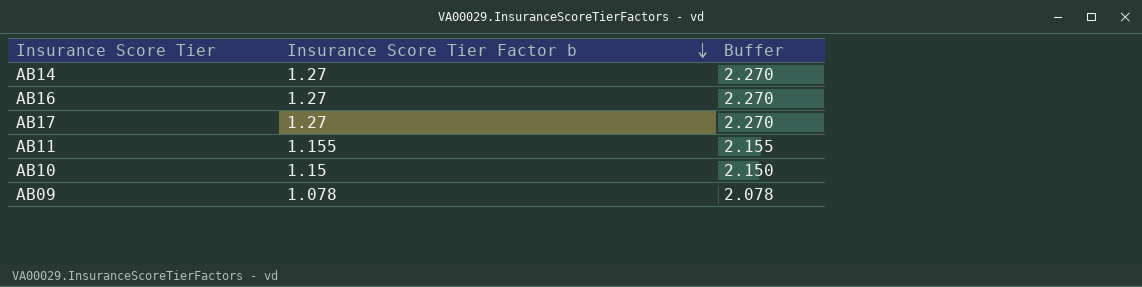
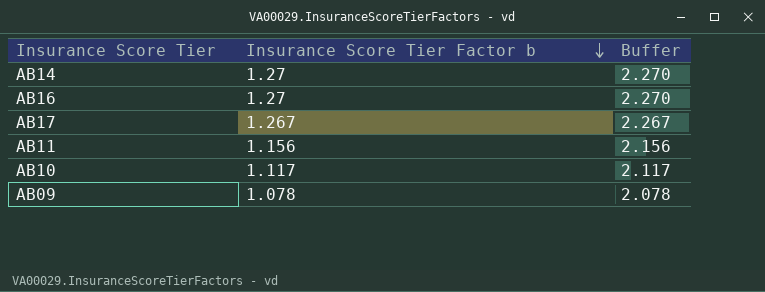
AB17 | Insurance Score Tier Factor b: 1.27 -> 1.267
AB17 | Buffer: 2.270 -> 2.267
AB11 | Insurance Score Tier Factor b: 1.155 -> 1.156
AB11 | Buffer: 2.155 -> 2.156
AB10 | Insurance Score Tier Factor b: 1.15 -> 1.117
AB10 | Buffer: 2.150 -> 2.117

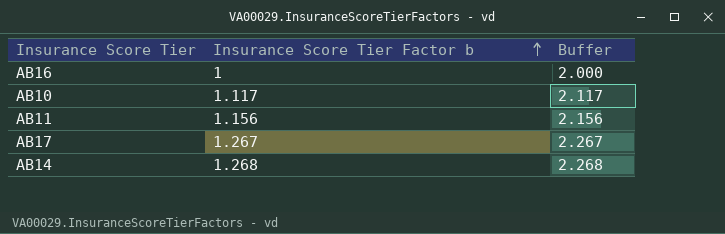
row order: Insurance Score Tier Factor b descending -> Insurance Score Tier Factor b ascending
row AB09: 1.078 | 2.078 -> none
AB16 | Insurance Score Tier Factor b: 1.27 -> 1
AB16 | Buffer: 2.270 -> 2.000
AB14 | Insurance Score Tier Factor b: 1.27 -> 1.268
AB14 | Buffer: 2.270 -> 2.268

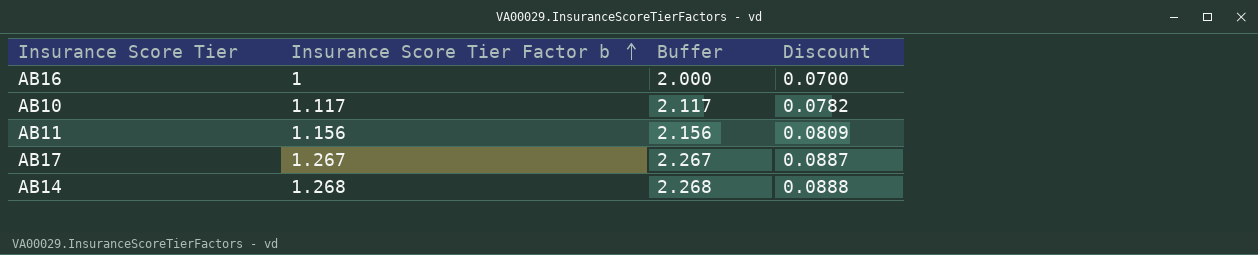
column Discount | formula: none -> [Insurance Score Tier Factor b] * 0.07

